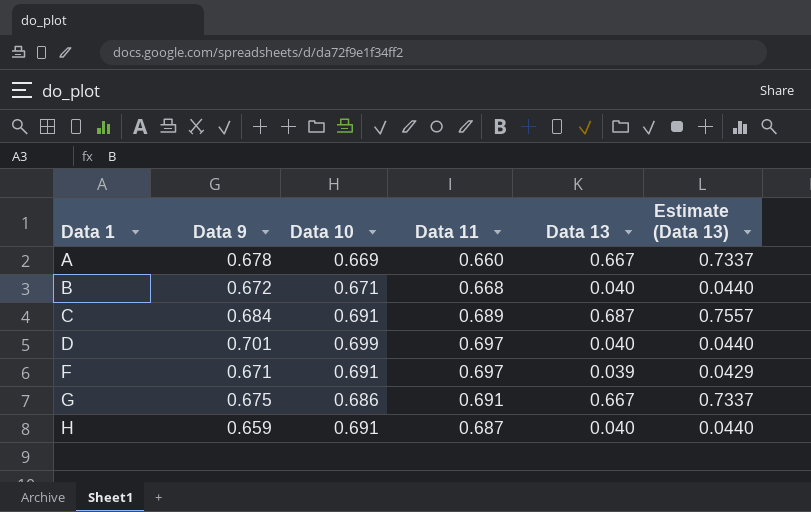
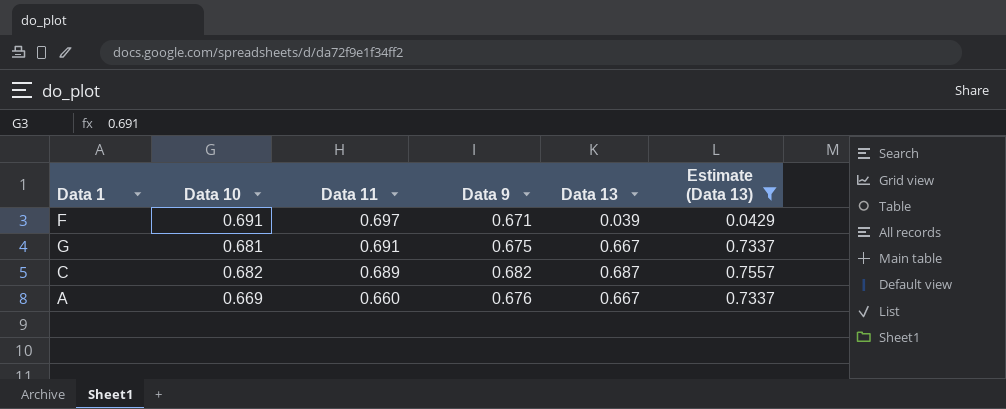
filter: none -> Estimate (Data 13) != 0.0440
row order: Data 1 ascending -> Data 11 descending
column Data 9 | position: 2 -> 4
G | Data 10: 0.686 -> 0.681
C | Data 10: 0.691 -> 0.682
C | Data 9: 0.684 -> 0.682
A | Data 9: 0.678 -> 0.676

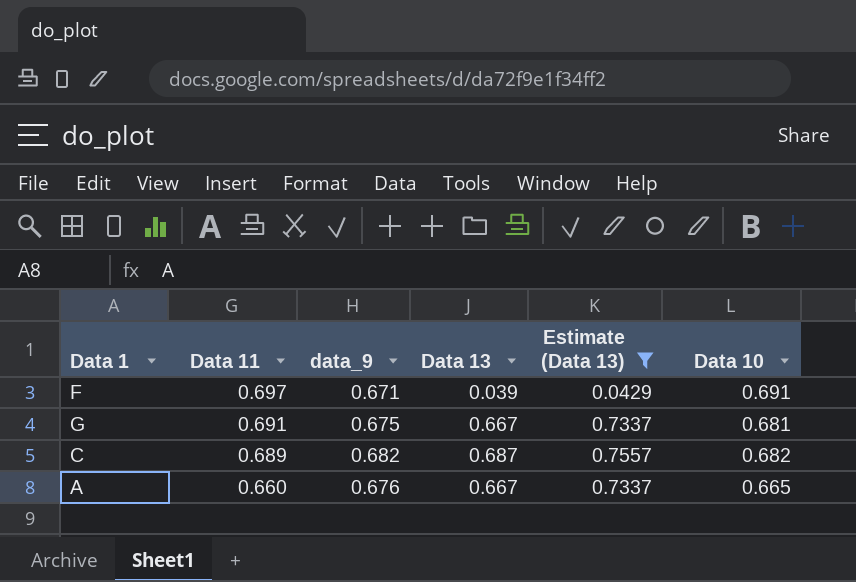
column name: Data 9 -> data_9
column Data 10 | position: 2 -> 6
A | Data 10: 0.669 -> 0.665

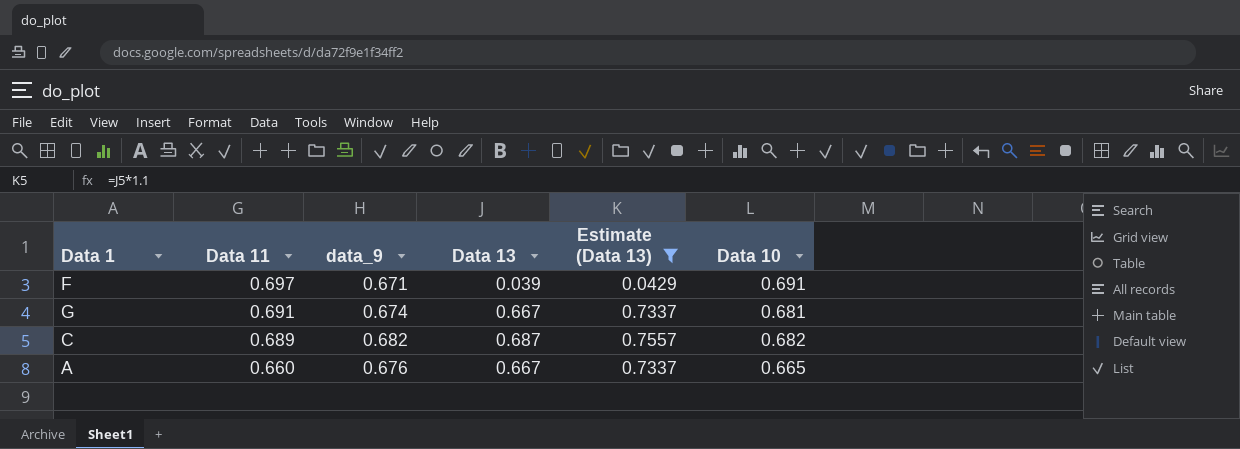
G | data_9: 0.675 -> 0.674

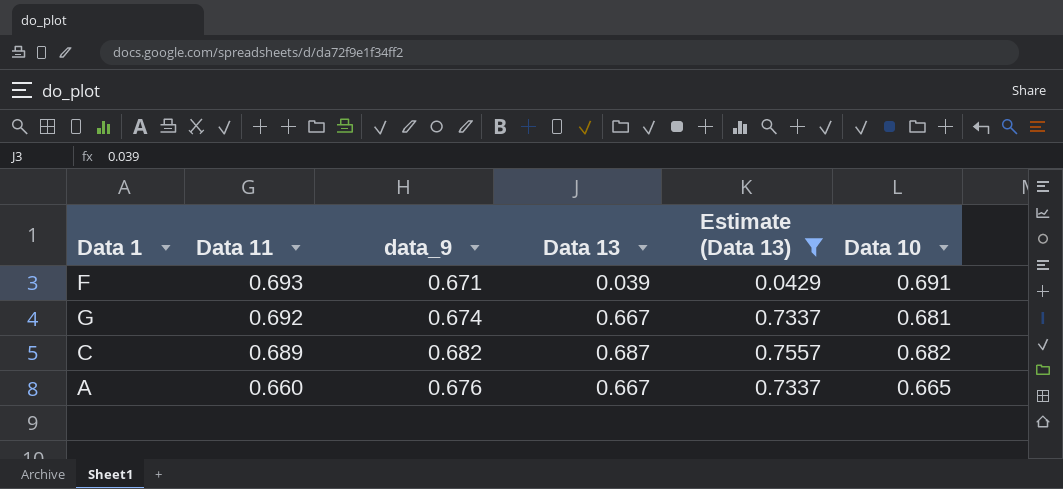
F | Data 11: 0.697 -> 0.693
G | Data 11: 0.691 -> 0.692

